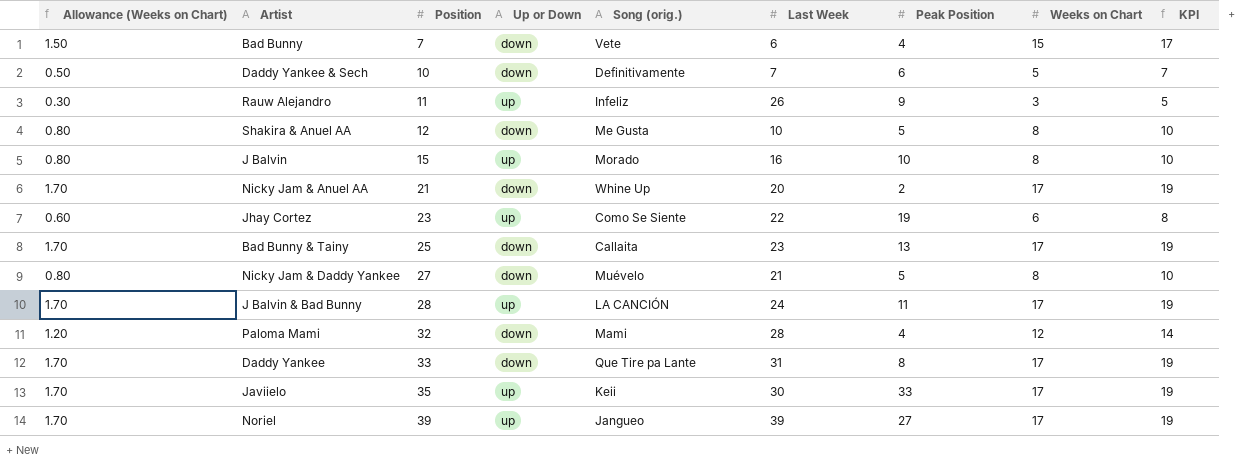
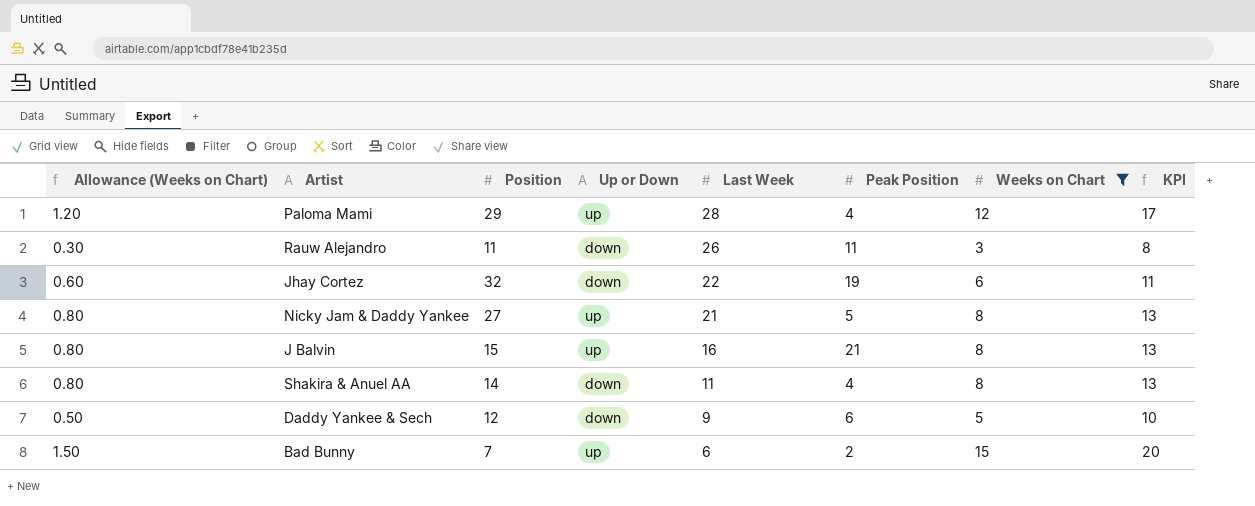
filter: none -> Weeks on Chart != 17
row order: Position ascending -> Last Week descending
column Song (orig.) | position: 5 -> none
column KPI | formula: [Weeks on Chart] + 2 -> [Weeks on Chart] + 5
Paloma Mami | Position: 32 -> 29
Paloma Mami | Up or Down: down -> up
Rauw Alejandro | Up or Down: up -> down
Rauw Alejandro | Peak Position: 9 -> 11
Jhay Cortez | Position: 23 -> 32
Jhay Cortez | Up or Down: up -> down
Nicky Jam & Daddy Yankee | Up or Down: down -> up
J Balvin | Peak Position: 10 -> 21
Shakira & Anuel AA | Position: 12 -> 14
Shakira & Anuel AA | Last Week: 10 -> 11
Shakira & Anuel AA | Peak Position: 5 -> 4
Daddy Yankee & Sech | Position: 10 -> 12
Daddy Yankee & Sech | Last Week: 7 -> 9
Bad Bunny | Up or Down: down -> up
Bad Bunny | Peak Position: 4 -> 2

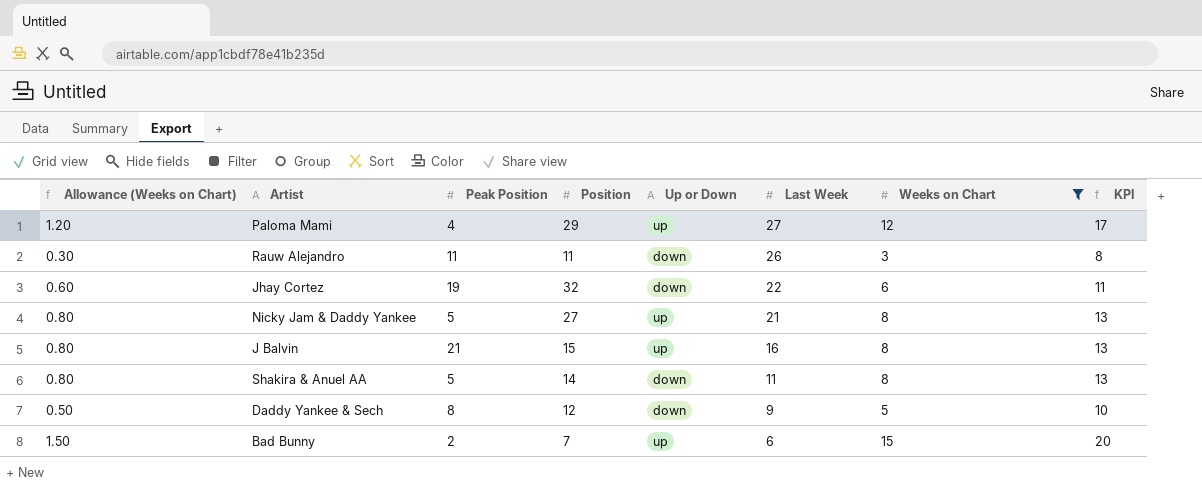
column Peak Position | position: 6 -> 3
Paloma Mami | Last Week: 28 -> 27
Shakira & Anuel AA | Peak Position: 4 -> 5
Daddy Yankee & Sech | Peak Position: 6 -> 8

